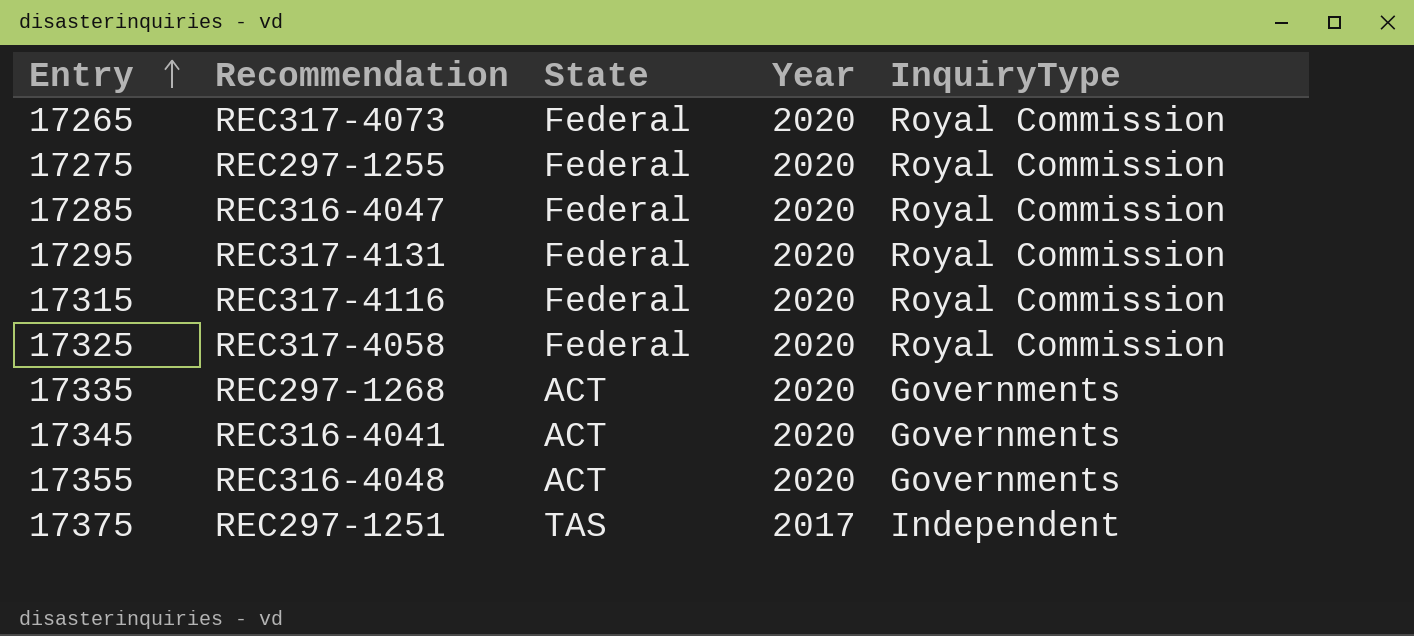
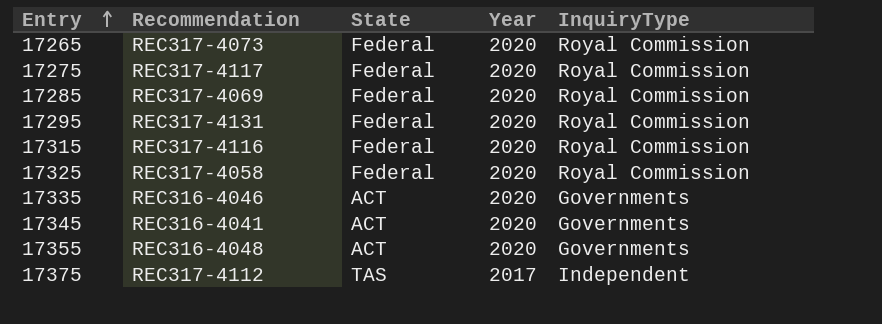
17275 | Recommendation: REC297-1255 -> REC317-4117
17285 | Recommendation: REC316-4047 -> REC317-4069
17335 | Recommendation: REC297-1268 -> REC316-4046
17375 | Recommendation: REC297-1251 -> REC317-4112

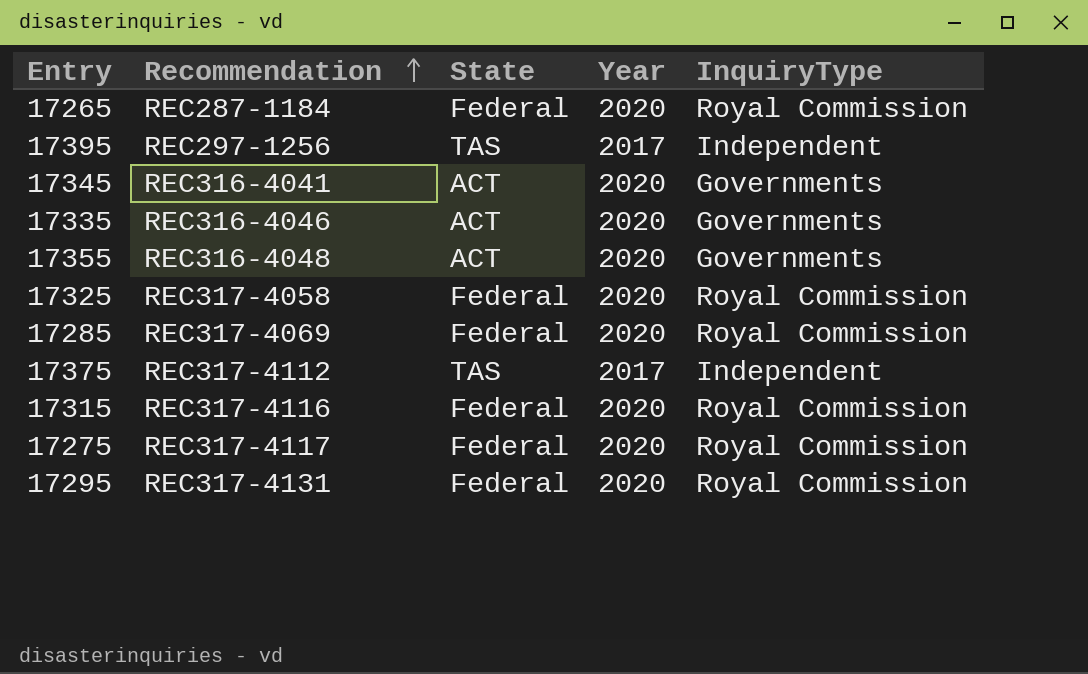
row order: Entry ascending -> Recommendation ascending
17265 | Recommendation: REC317-4073 -> REC287-1184
row 17395: none -> REC297-1256 | TAS | 2017 | Independent

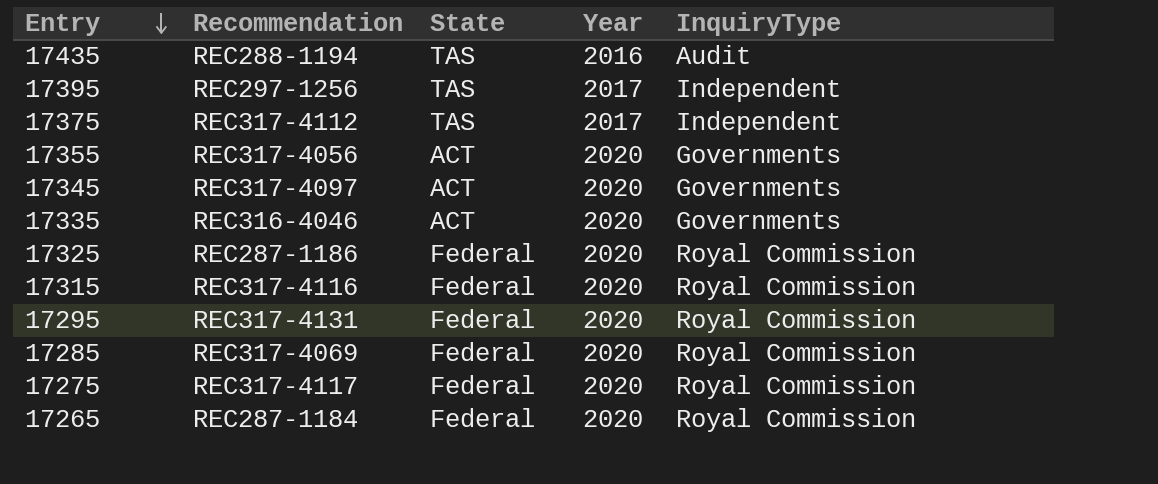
row order: Recommendation ascending -> Entry descending
row 17435: none -> REC288-1194 | TAS | 2016 | Audit
17355 | Recommendation: REC316-4048 -> REC317-4056
17345 | Recommendation: REC316-4041 -> REC317-4097
17325 | Recommendation: REC317-4058 -> REC287-1186

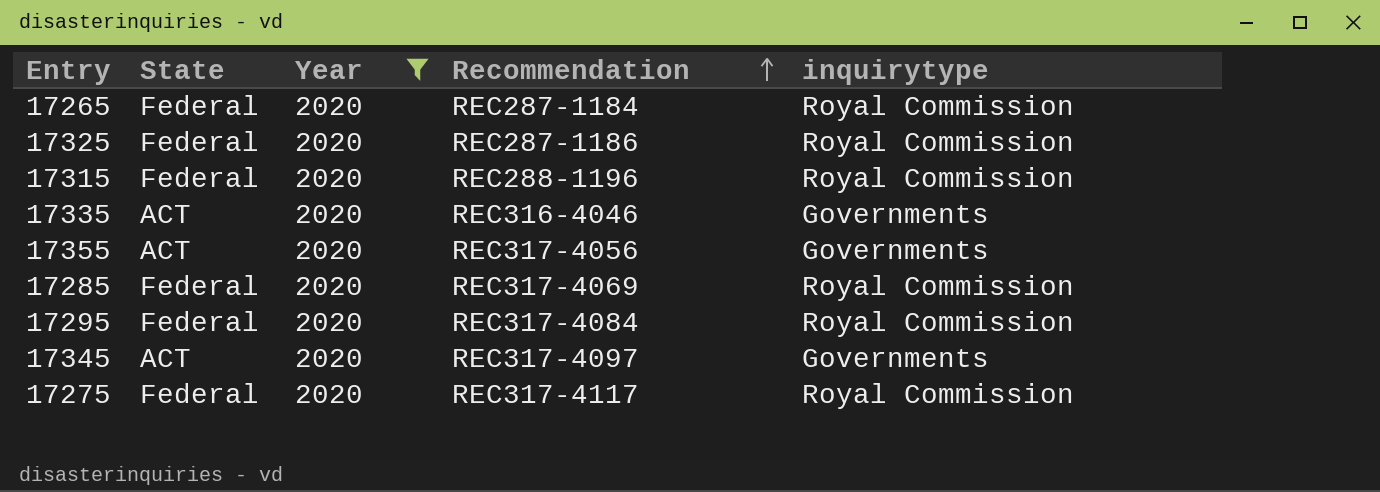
filter: none -> Year = 2020
row order: Entry descending -> Recommendation ascending
column Recommendation | position: 2 -> 4
column name: InquiryType -> inquirytype
17315 | Recommendation: REC317-4116 -> REC288-1196
17295 | Recommendation: REC317-4131 -> REC317-4084

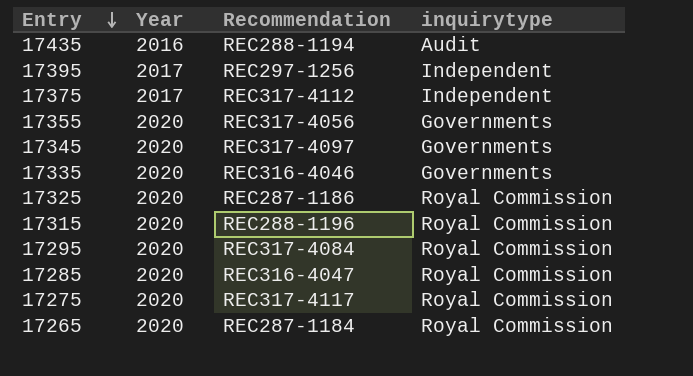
filter: Year = 2020 -> none
row order: Recommendation ascending -> Entry descending
column State | position: 2 -> none
17285 | Recommendation: REC317-4069 -> REC316-4047

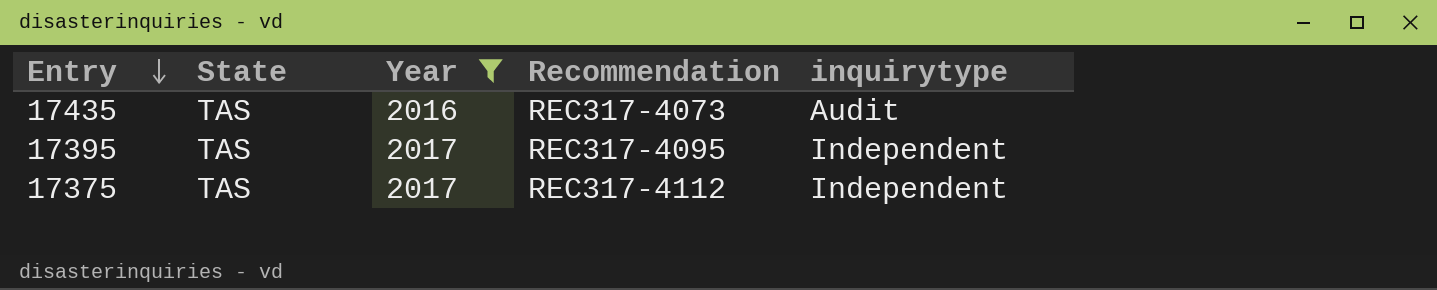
filter: none -> Year != 2020
column State | position: none -> 2
17435 | Recommendation: REC288-1194 -> REC317-4073
17395 | Recommendation: REC297-1256 -> REC317-4095

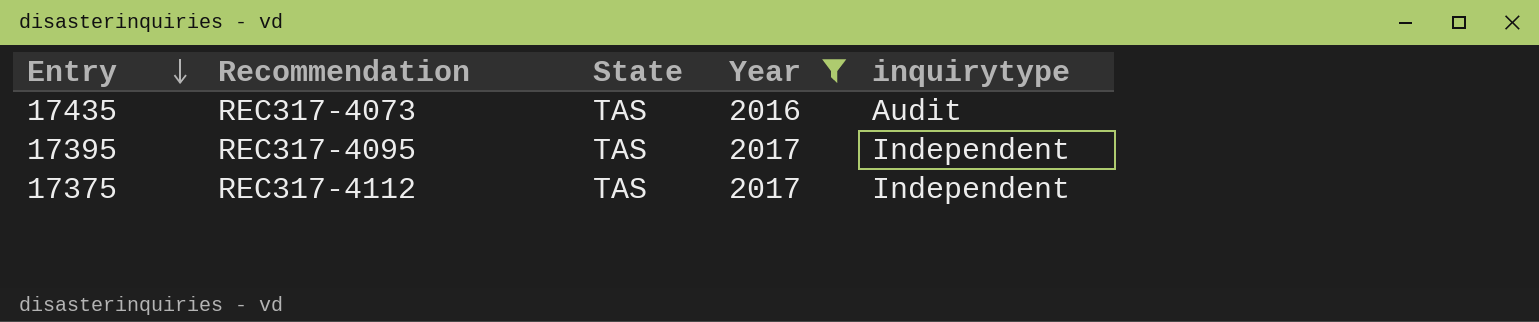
column Recommendation | position: 4 -> 2

